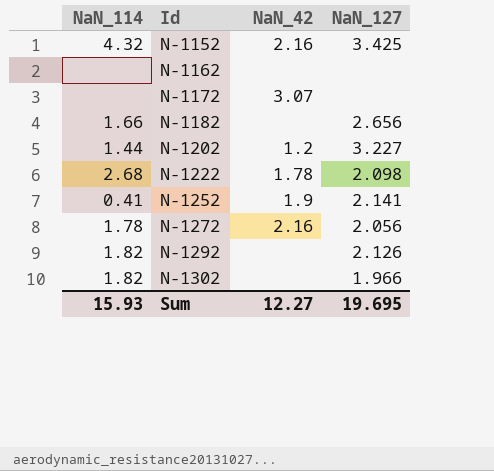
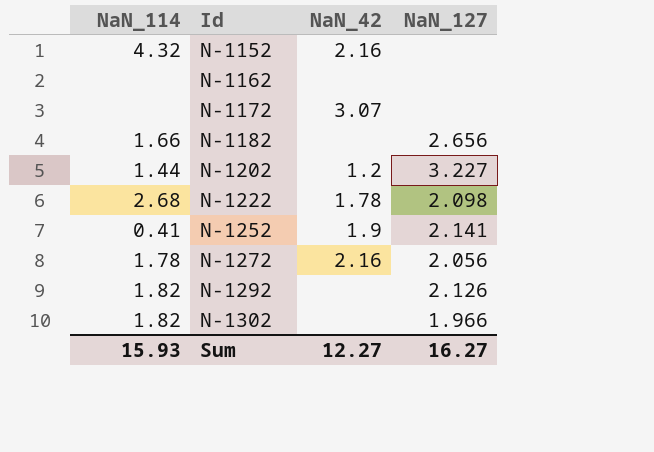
N-1152 | NaN_127: 3.425 -> none
Sum | NaN_127: 19.695 -> 16.27

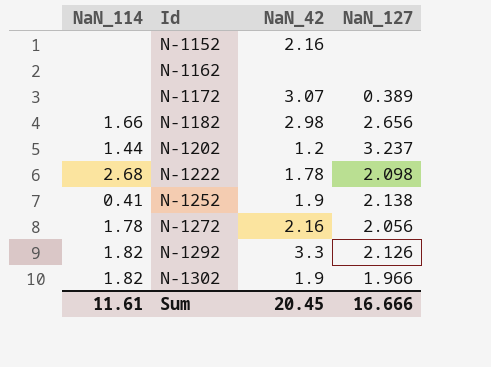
N-1152 | NaN_114: 4.32 -> none
N-1172 | NaN_127: none -> 0.389
N-1182 | NaN_42: none -> 2.98
N-1202 | NaN_127: 3.227 -> 3.237
N-1252 | NaN_127: 2.141 -> 2.138
N-1292 | NaN_42: none -> 3.3
N-1302 | NaN_42: none -> 1.9
Sum | NaN_114: 15.93 -> 11.61
Sum | NaN_42: 12.27 -> 20.45
Sum | NaN_127: 16.27 -> 16.666

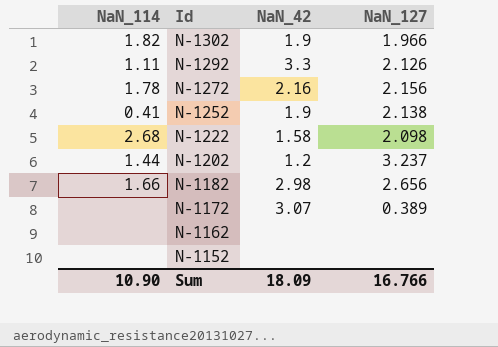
row order: Id ascending -> Id descending
N-1292 | NaN_114: 1.82 -> 1.11
N-1272 | NaN_127: 2.056 -> 2.156
N-1222 | NaN_42: 1.78 -> 1.58
N-1152 | NaN_42: 2.16 -> none
Sum | NaN_114: 11.61 -> 10.90
Sum | NaN_42: 20.45 -> 18.09
Sum | NaN_127: 16.666 -> 16.766

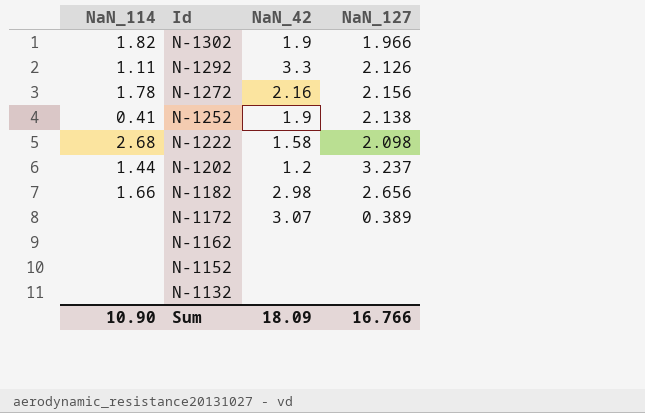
row N-1132: none -> none | none | none

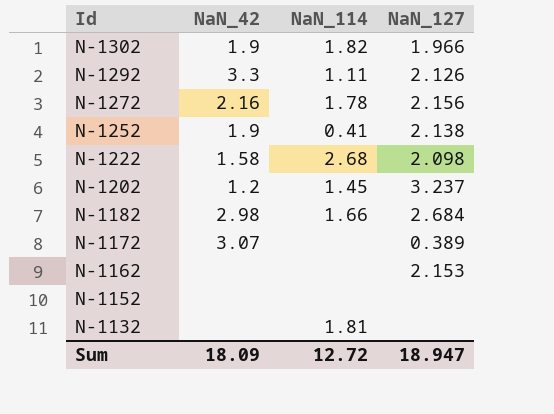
column NaN_114 | position: 1 -> 3
N-1202 | NaN_114: 1.44 -> 1.45
N-1182 | NaN_127: 2.656 -> 2.684
N-1162 | NaN_127: none -> 2.153
N-1132 | NaN_114: none -> 1.81
Sum | NaN_114: 10.90 -> 12.72
Sum | NaN_127: 16.766 -> 18.947

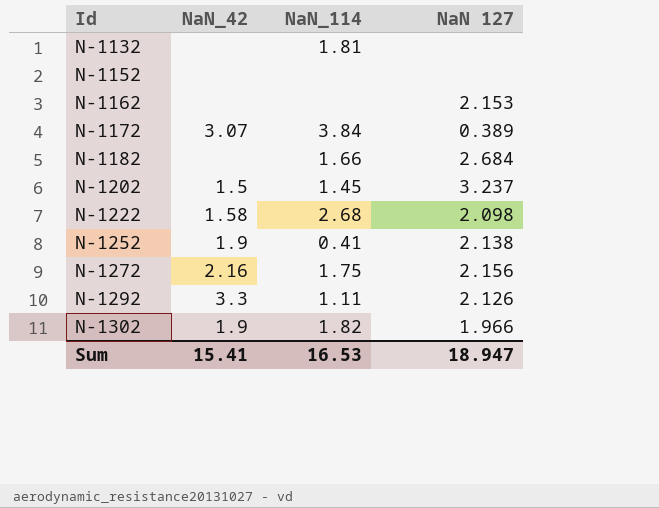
row order: Id descending -> Id ascending
column name: NaN_127 -> NaN 127
N-1172 | NaN_114: none -> 3.84
N-1182 | NaN_42: 2.98 -> none
N-1202 | NaN_42: 1.2 -> 1.5
N-1272 | NaN_114: 1.78 -> 1.75
Sum | NaN_42: 18.09 -> 15.41
Sum | NaN_114: 12.72 -> 16.53

